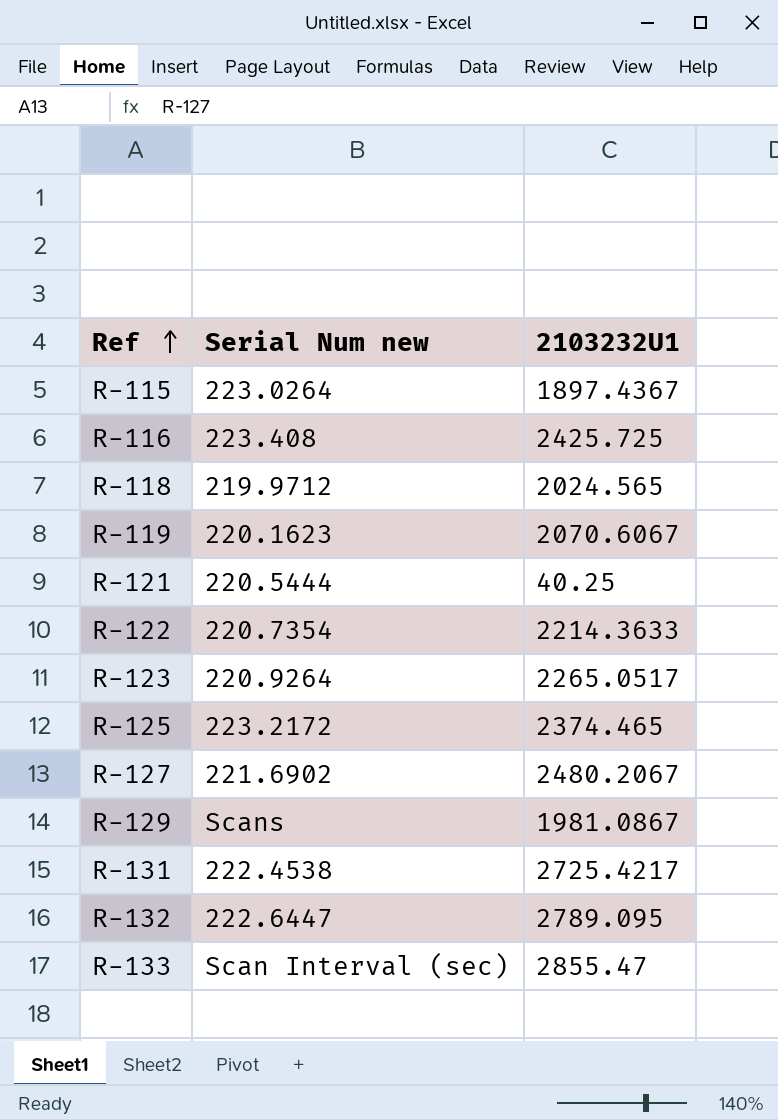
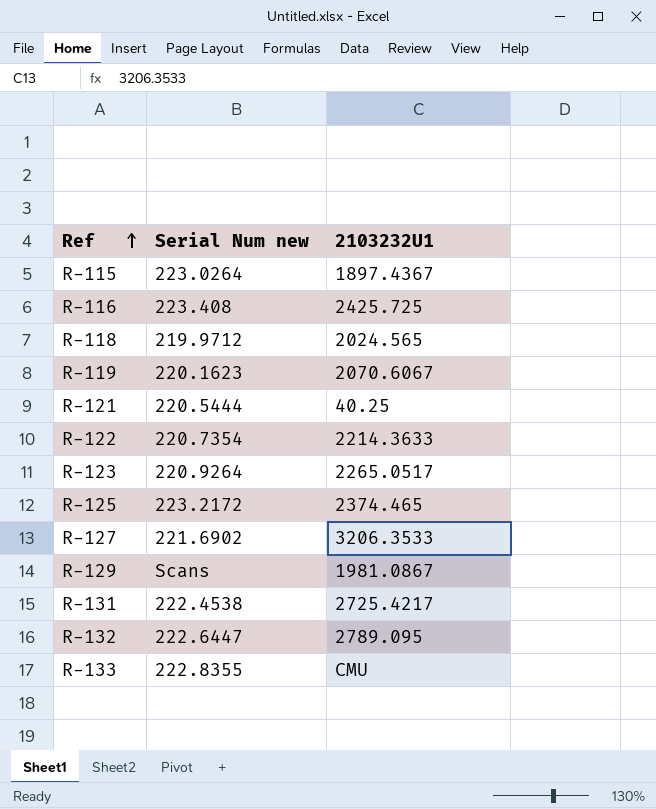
R-127 | 2103232U1: 2480.2067 -> 3206.3533
R-133 | Serial Num new: Scan Interval (sec) -> 222.8355
R-133 | 2103232U1: 2855.47 -> CMU

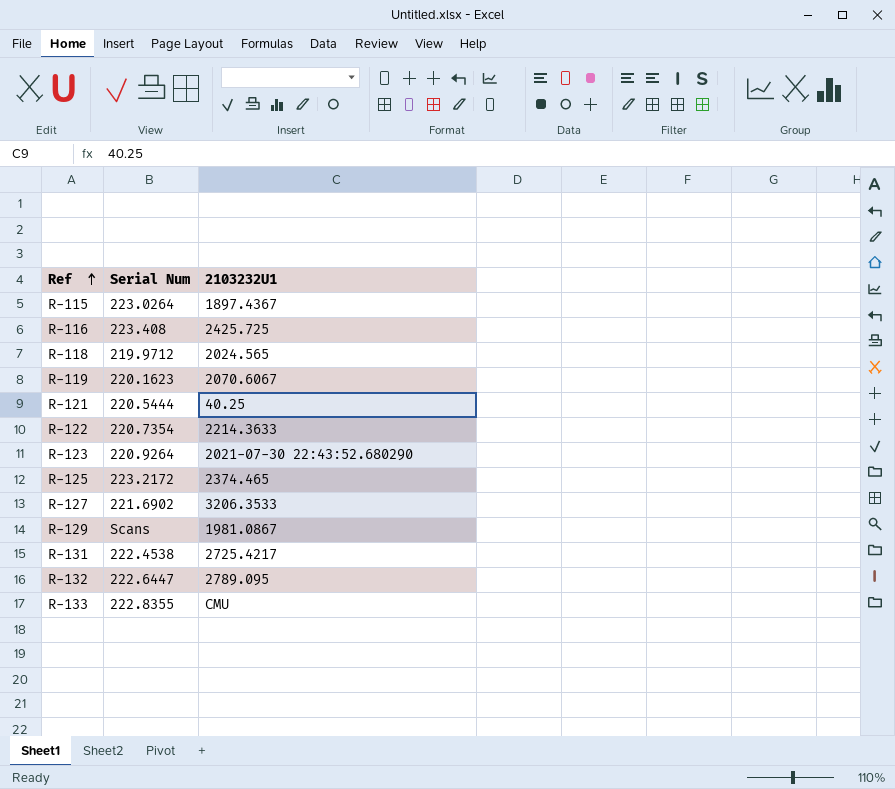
column name: Serial Num new -> Serial Num
R-123 | 2103232U1: 2265.0517 -> 2021-07-30 22:43:52.680290

